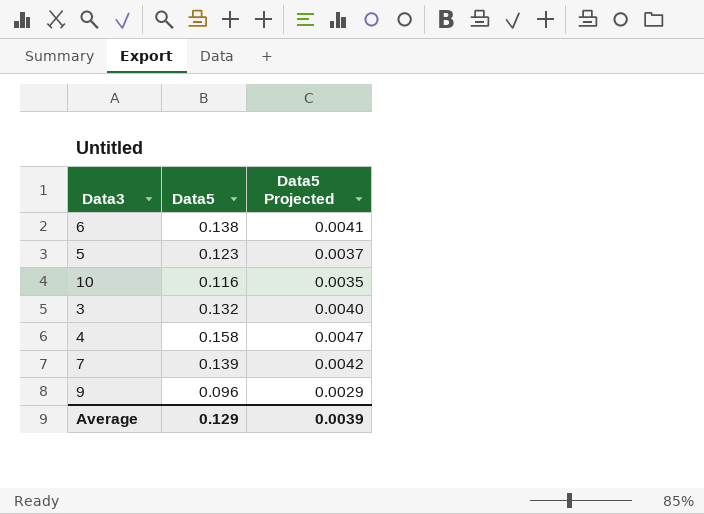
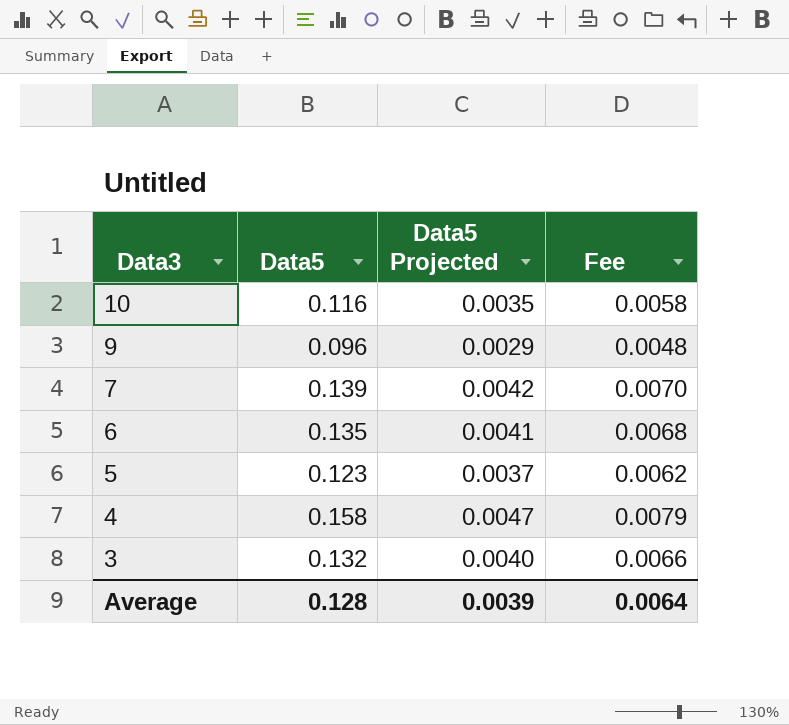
row order: none -> Data3 descending
column Fee | formula: none -> [Data5] * 0.05
6 | Data5: 0.138 -> 0.135
Average | Data5: 0.129 -> 0.128

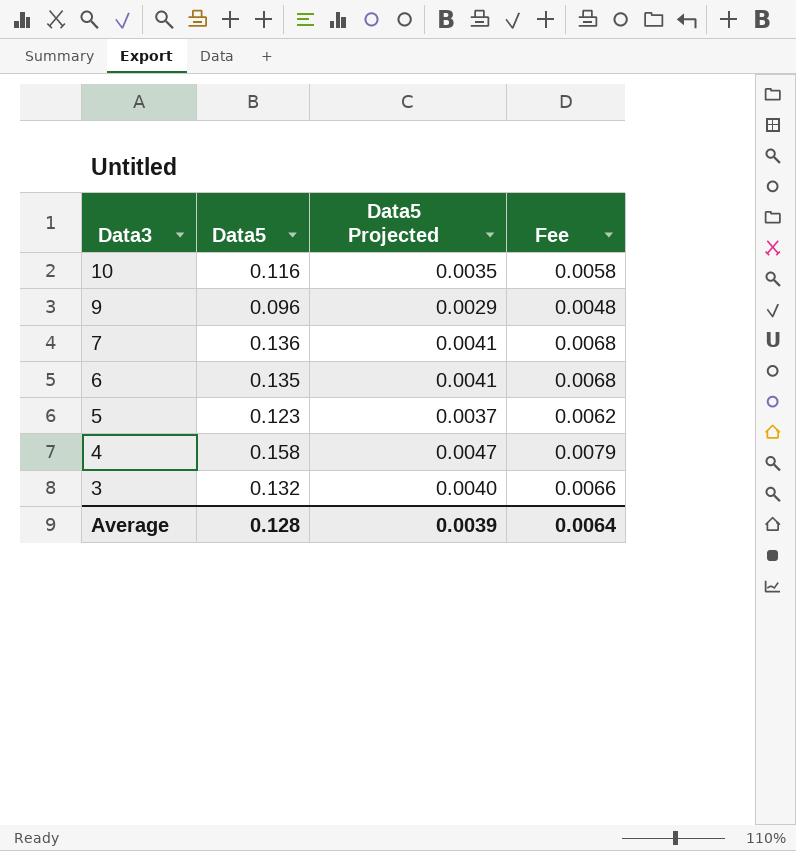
7 | Data5: 0.139 -> 0.136
7 | Data5 Projected: 0.0042 -> 0.0041
7 | Fee: 0.0070 -> 0.0068

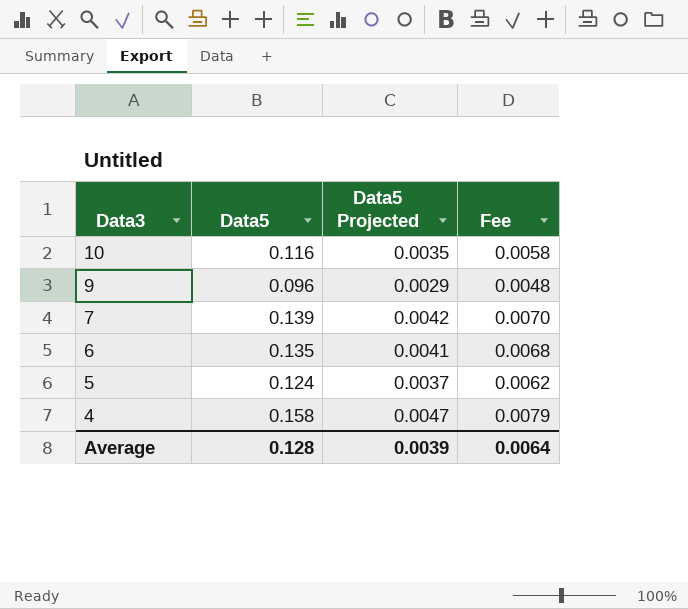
row 3: 0.132 | 0.0040 | 0.0066 -> none
7 | Data5: 0.136 -> 0.139
7 | Data5 Projected: 0.0041 -> 0.0042
7 | Fee: 0.0068 -> 0.0070
5 | Data5: 0.123 -> 0.124

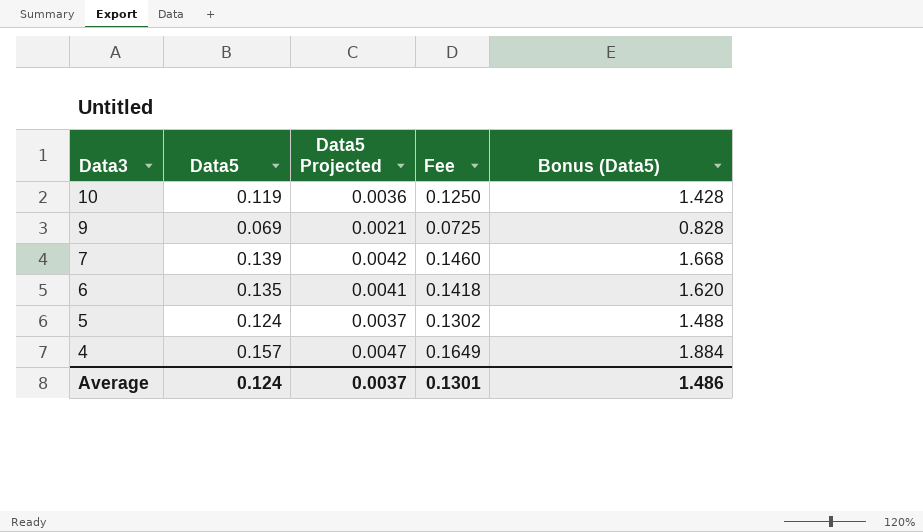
column Fee | formula: [Data5] * 0.05 -> [Data5] * 1.05
column Bonus (Data5) | formula: none -> [Data5] * 12
10 | Data5: 0.116 -> 0.119
10 | Data5 Projected: 0.0035 -> 0.0036
9 | Data5: 0.096 -> 0.069
9 | Data5 Projected: 0.0029 -> 0.0021
4 | Data5: 0.158 -> 0.157
Average | Data5: 0.128 -> 0.124
Average | Data5 Projected: 0.0039 -> 0.0037
Average | Fee: 0.0064 -> 0.1301

